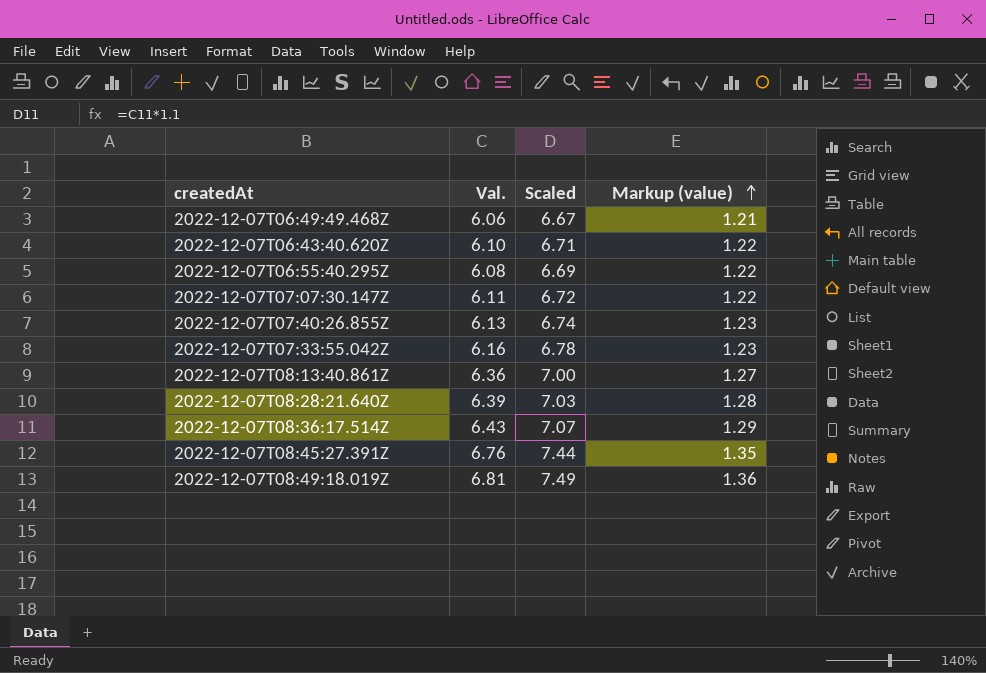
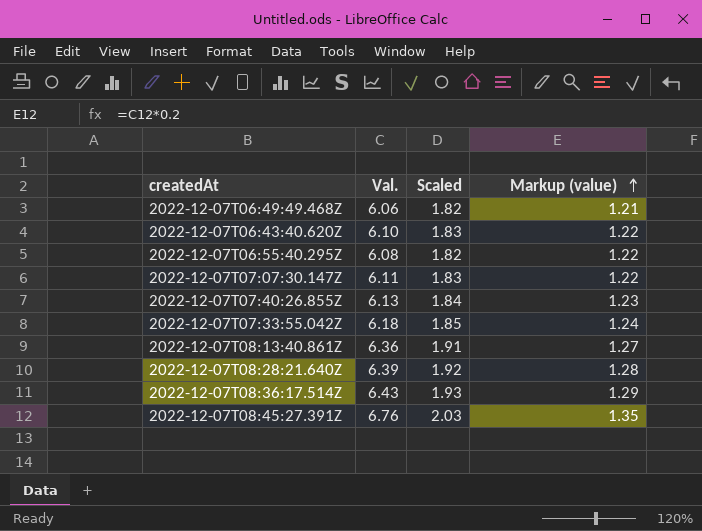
column Scaled | formula: [Val.] * 1.1 -> [Val.] * 0.3
row 2022-12-07T08:49:18.019Z: 6.81 | 7.49 | 1.36 -> none
2022-12-07T07:33:55.042Z | Val.: 6.16 -> 6.18
2022-12-07T07:33:55.042Z | Markup (value): 1.23 -> 1.24

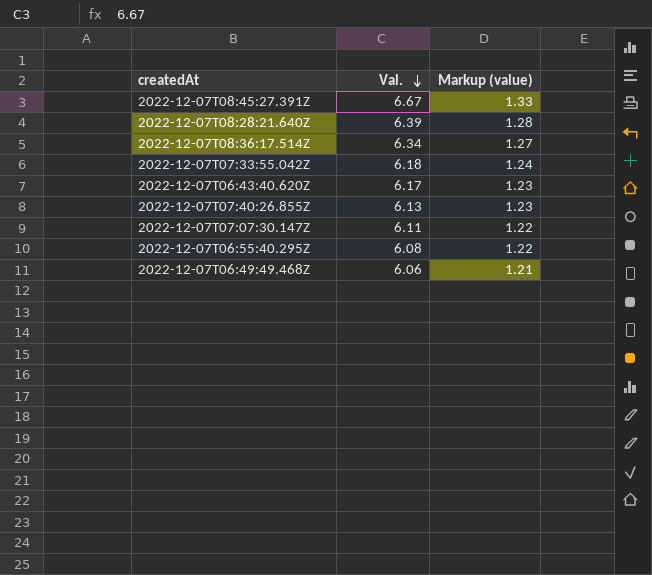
row order: Markup (value) ascending -> Val. descending
column Scaled | formula: [Val.] * 0.3 -> none
row 2022-12-07T08:13:40.861Z: 6.36 | 1.91 | 1.27 -> none
2022-12-07T08:45:27.391Z | Val.: 6.76 -> 6.67
2022-12-07T08:45:27.391Z | Markup (value): 1.35 -> 1.33
2022-12-07T08:36:17.514Z | Val.: 6.43 -> 6.34
2022-12-07T08:36:17.514Z | Markup (value): 1.29 -> 1.27
2022-12-07T06:43:40.620Z | Val.: 6.10 -> 6.17
2022-12-07T06:43:40.620Z | Markup (value): 1.22 -> 1.23

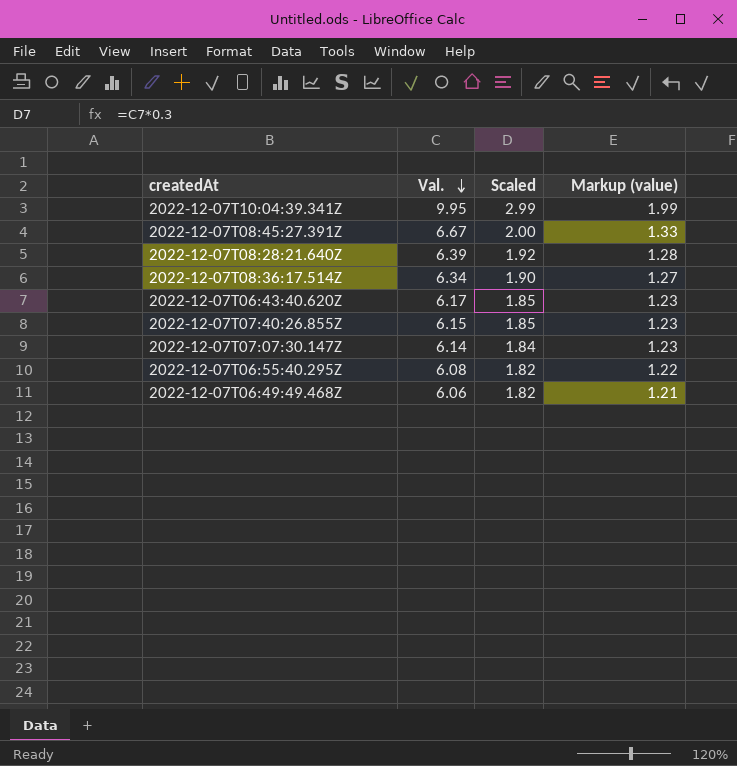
column Scaled | formula: none -> [Val.] * 0.3
row 2022-12-07T07:33:55.042Z: 6.18 | 1.24 -> none
row 2022-12-07T10:04:39.341Z: none -> 9.95 | 2.99 | 1.99
2022-12-07T07:40:26.855Z | Val.: 6.13 -> 6.15
2022-12-07T07:07:30.147Z | Val.: 6.11 -> 6.14
2022-12-07T07:07:30.147Z | Markup (value): 1.22 -> 1.23

